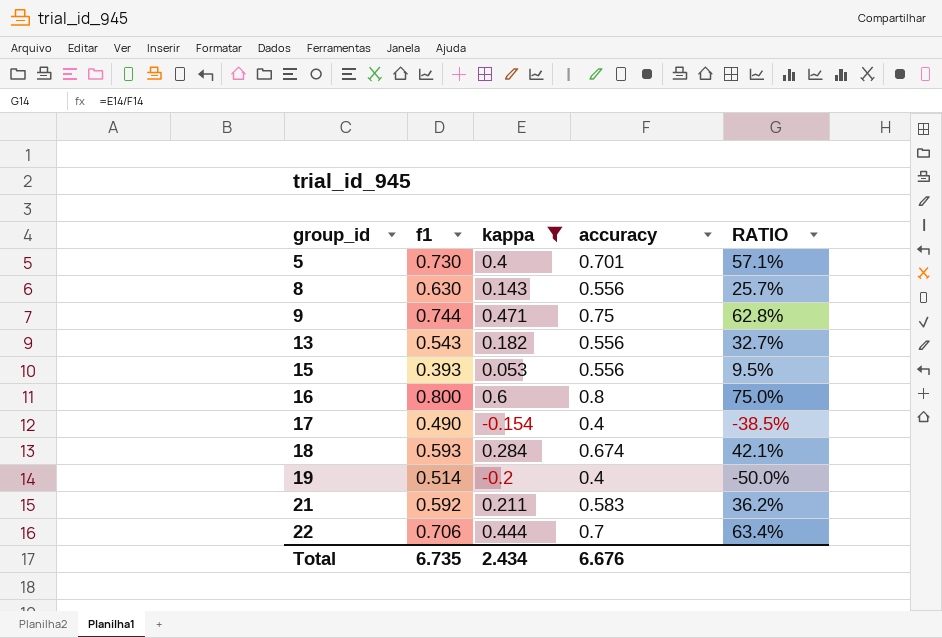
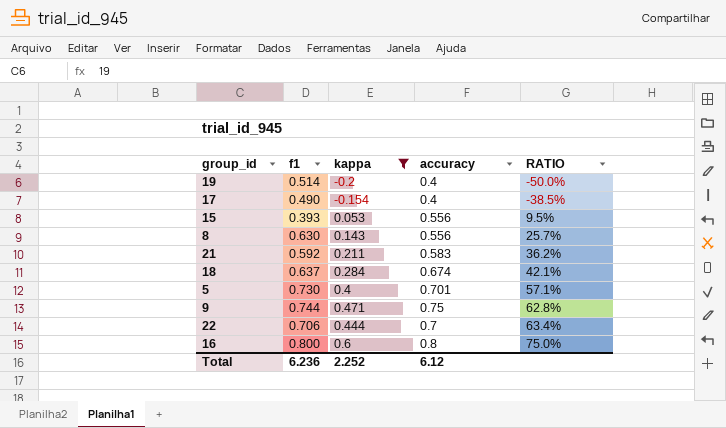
row order: group_id ascending -> RATIO ascending
row 13: 0.543 | 0.182 | 0.556 | 32.7% -> none
18 | f1: 0.593 -> 0.637
Total | f1: 6.735 -> 6.236
Total | kappa: 2.434 -> 2.252
Total | accuracy: 6.676 -> 6.12

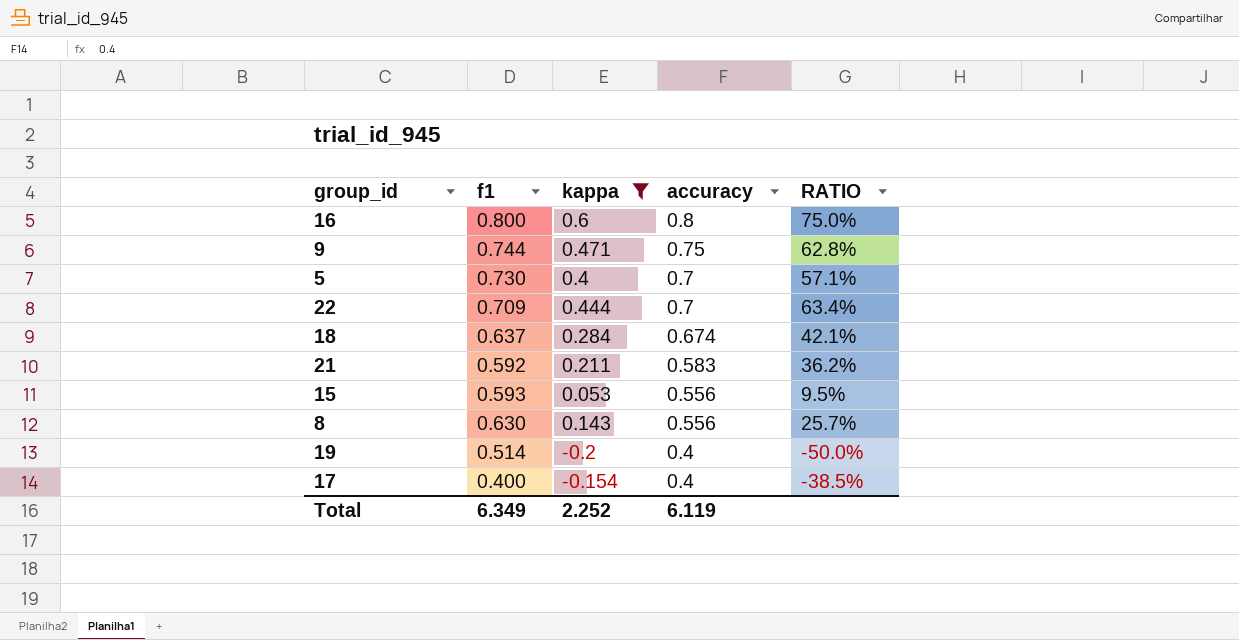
row order: RATIO ascending -> accuracy descending
5 | accuracy: 0.701 -> 0.7
22 | f1: 0.706 -> 0.709
15 | f1: 0.393 -> 0.593
17 | f1: 0.490 -> 0.400
Total | f1: 6.236 -> 6.349
Total | accuracy: 6.12 -> 6.119

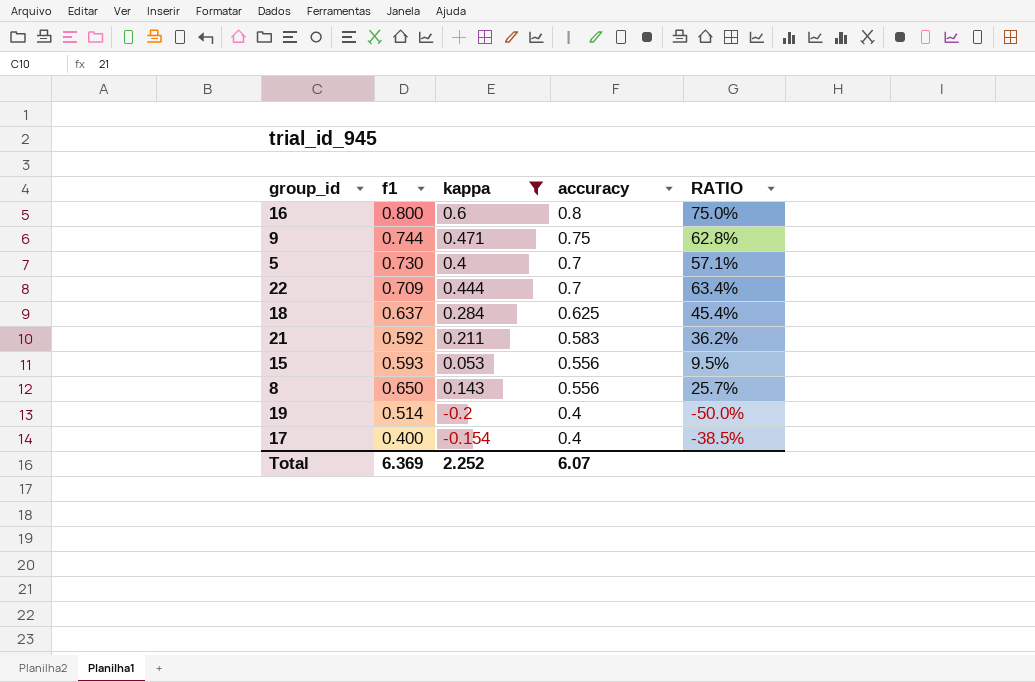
18 | accuracy: 0.674 -> 0.625
18 | RATIO: 42.1% -> 45.4%
8 | f1: 0.630 -> 0.650
Total | f1: 6.349 -> 6.369
Total | accuracy: 6.119 -> 6.07

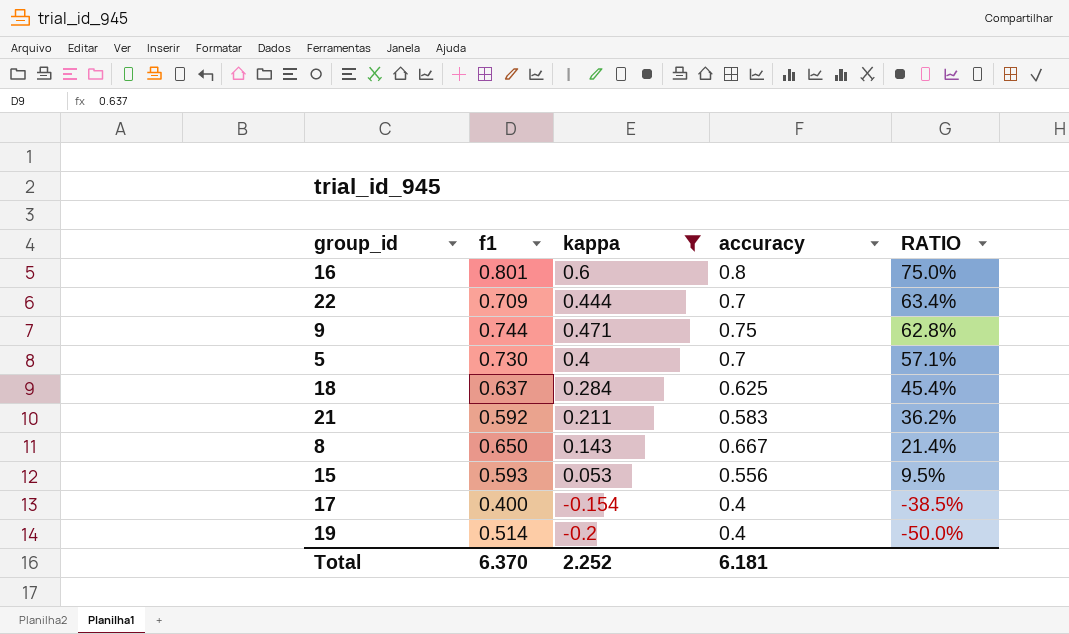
row order: accuracy descending -> RATIO descending
16 | f1: 0.800 -> 0.801
8 | accuracy: 0.556 -> 0.667
8 | RATIO: 25.7% -> 21.4%
Total | f1: 6.369 -> 6.370
Total | accuracy: 6.07 -> 6.181

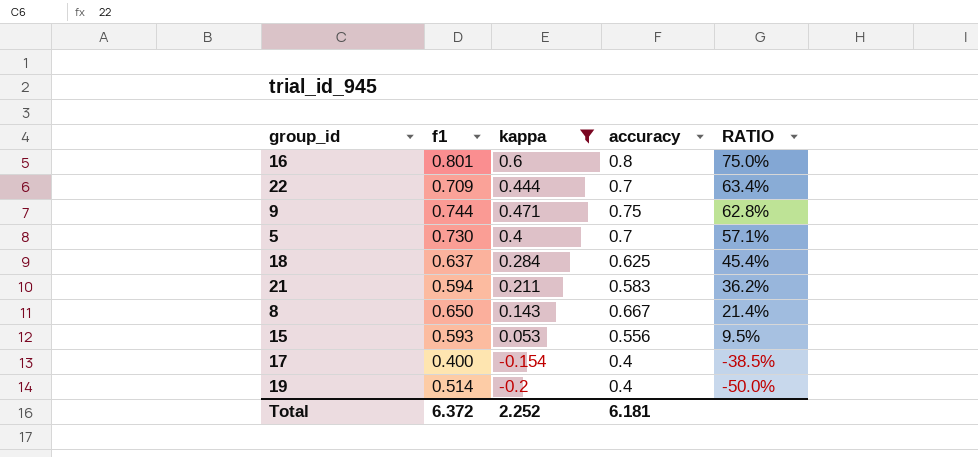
21 | f1: 0.592 -> 0.594
Total | f1: 6.370 -> 6.372

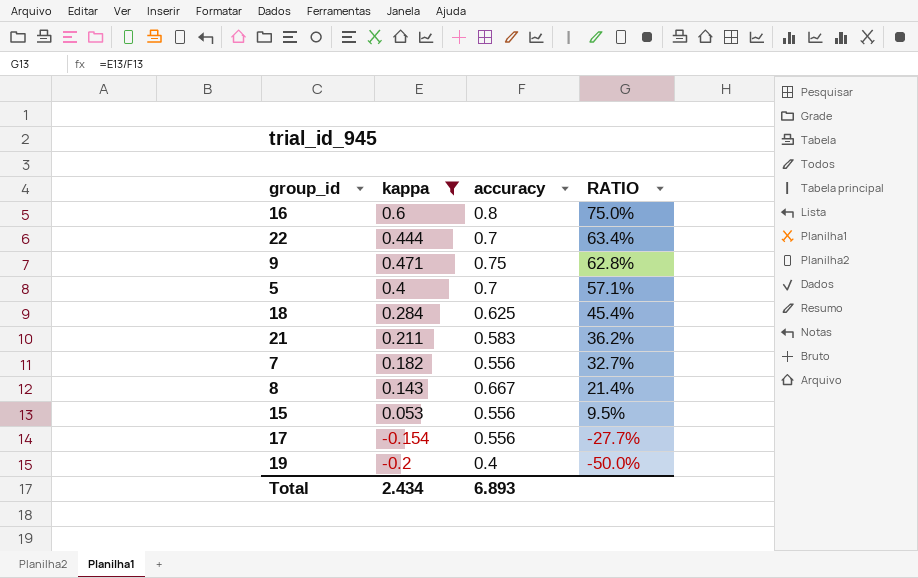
column f1 | position: 2 -> none
row 7: none -> 0.182 | 0.556 | 32.7%
17 | accuracy: 0.4 -> 0.556
17 | RATIO: -38.5% -> -27.7%
Total | kappa: 2.252 -> 2.434
Total | accuracy: 6.181 -> 6.893

